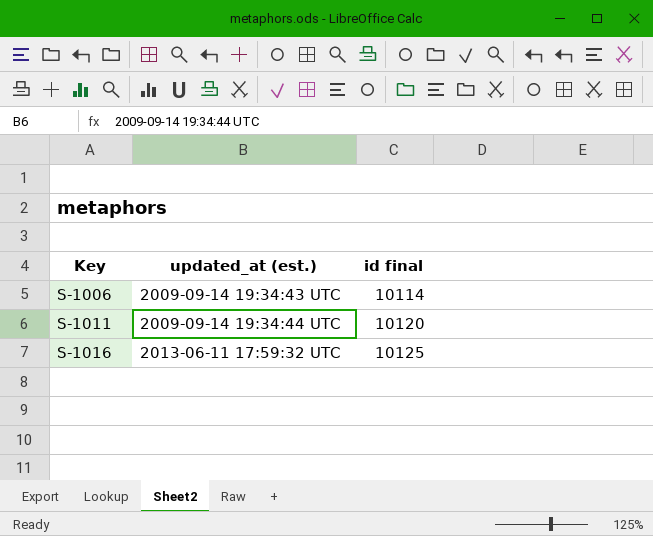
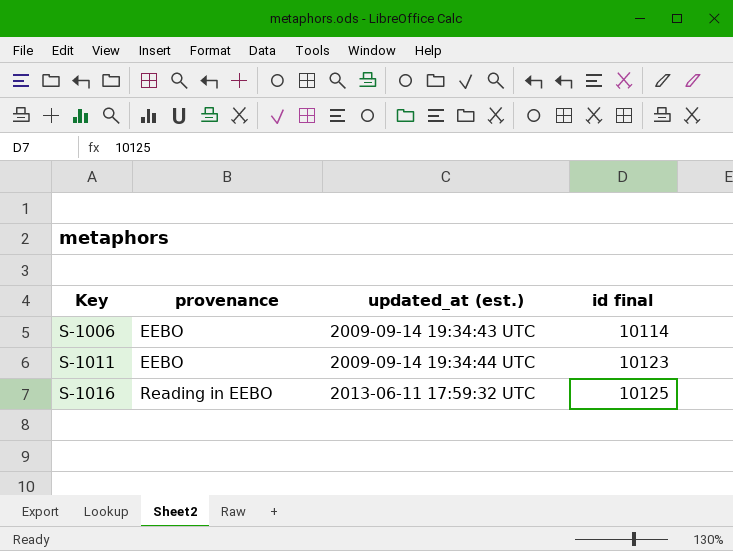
column provenance | position: none -> 2
S-1011 | id final: 10120 -> 10123

